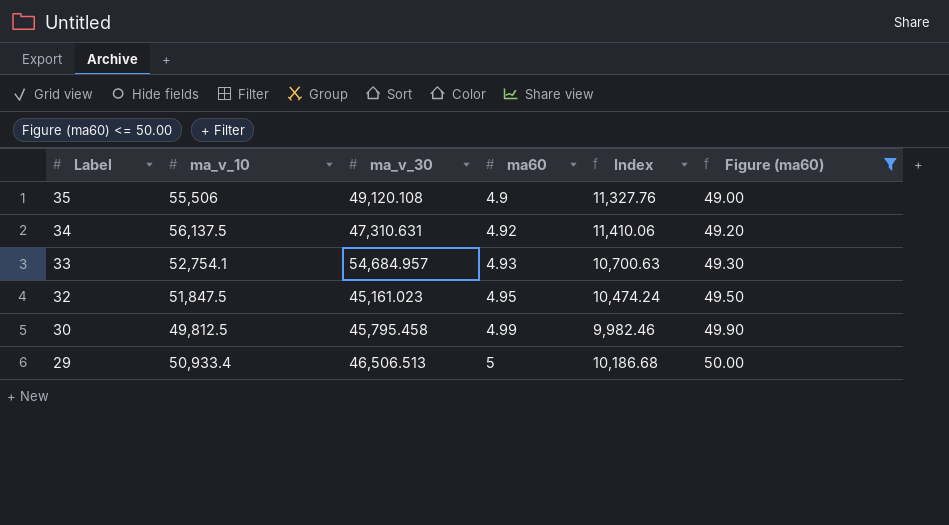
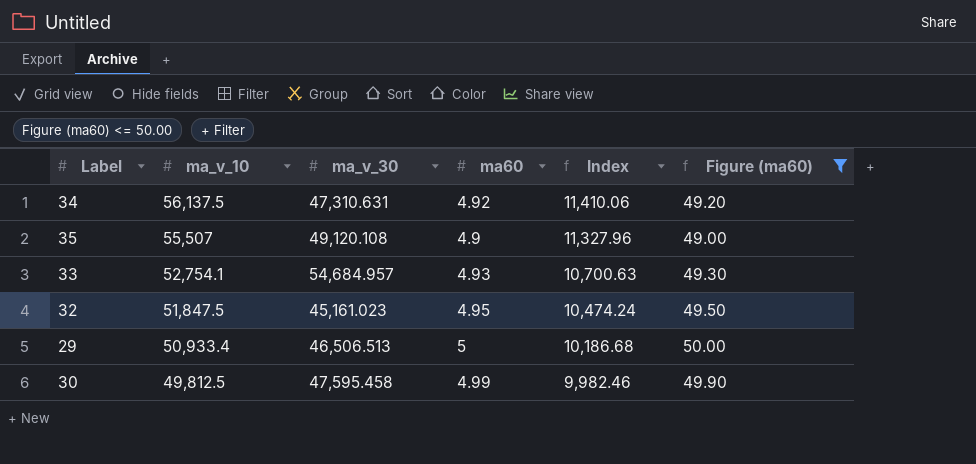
row order: Label descending -> ma_v_10 descending
35 | ma_v_10: 55,506 -> 55,507
35 | Index: 11,327.76 -> 11,327.96
30 | ma_v_30: 45,795.458 -> 47,595.458

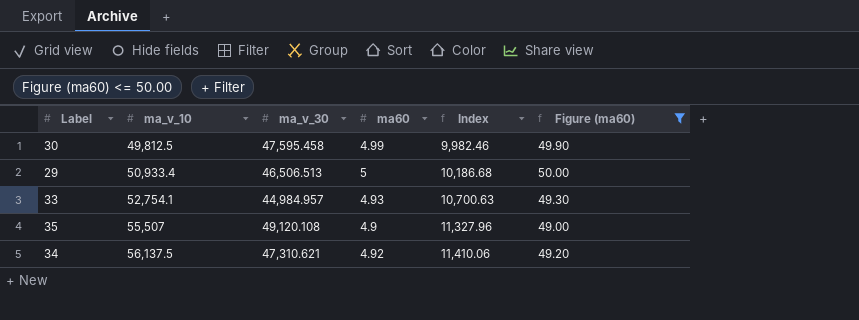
row order: ma_v_10 descending -> ma_v_10 ascending
row 32: 51,847.5 | 45,161.023 | 4.95 | 10,474.24 | 49.50 -> none
33 | ma_v_30: 54,684.957 -> 44,984.957
34 | ma_v_30: 47,310.631 -> 47,310.621

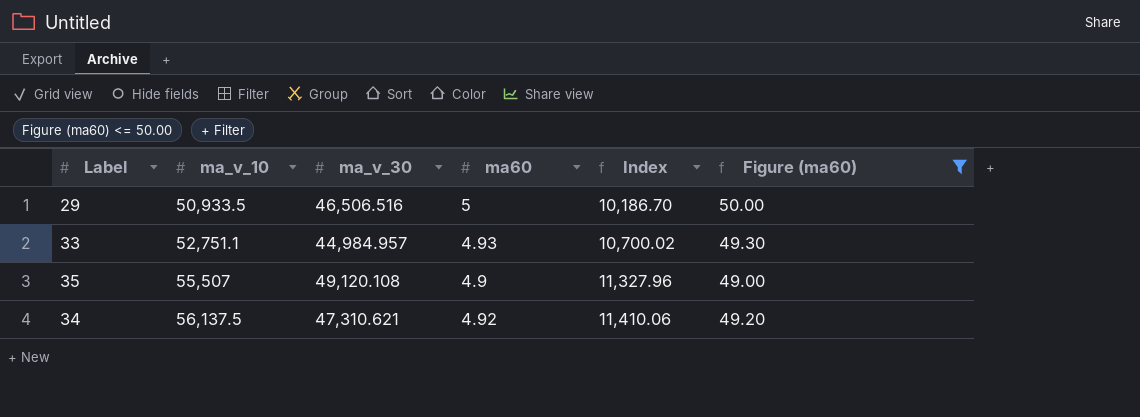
row 30: 49,812.5 | 47,595.458 | 4.99 | 9,982.46 | 49.90 -> none
29 | ma_v_10: 50,933.4 -> 50,933.5
29 | ma_v_30: 46,506.513 -> 46,506.516
29 | Index: 10,186.68 -> 10,186.70
33 | ma_v_10: 52,754.1 -> 52,751.1
33 | Index: 10,700.63 -> 10,700.02

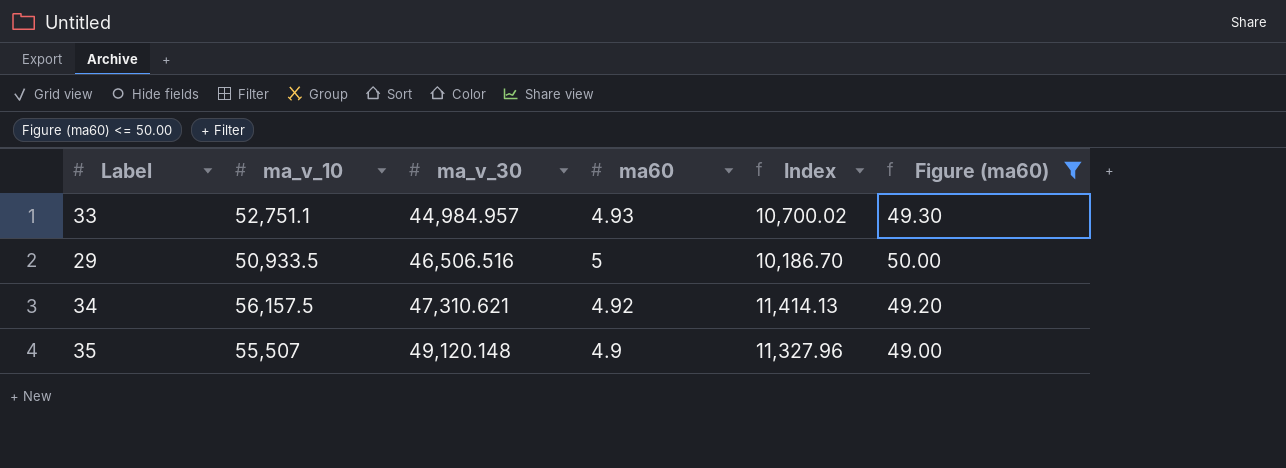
row order: ma_v_10 ascending -> ma_v_30 ascending
34 | ma_v_10: 56,137.5 -> 56,157.5
34 | Index: 11,410.06 -> 11,414.13
35 | ma_v_30: 49,120.108 -> 49,120.148

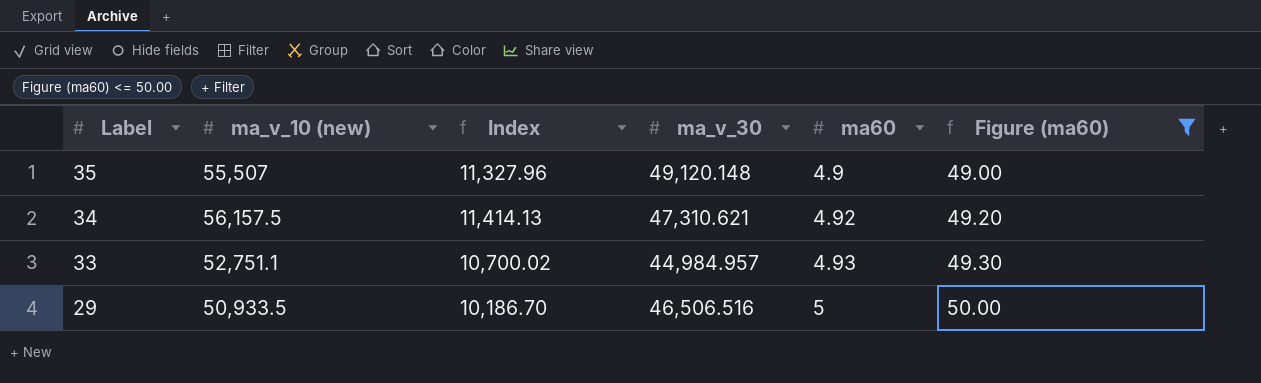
row order: ma_v_30 ascending -> Label descending
column name: ma_v_10 -> ma_v_10 (new)
column Index | position: 5 -> 3

